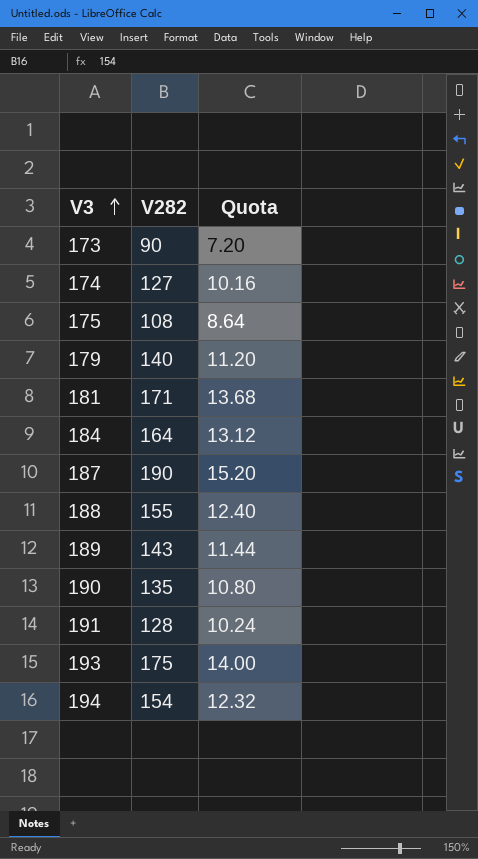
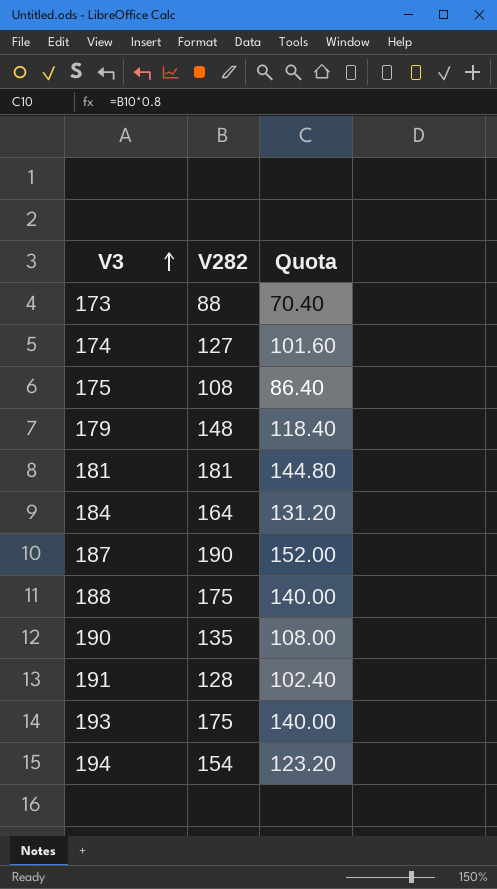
column Quota | formula: [V282] * 0.08 -> [V282] * 0.8
row 189: 143 | 11.44 -> none
173 | V282: 90 -> 88
179 | V282: 140 -> 148
181 | V282: 171 -> 181
188 | V282: 155 -> 175

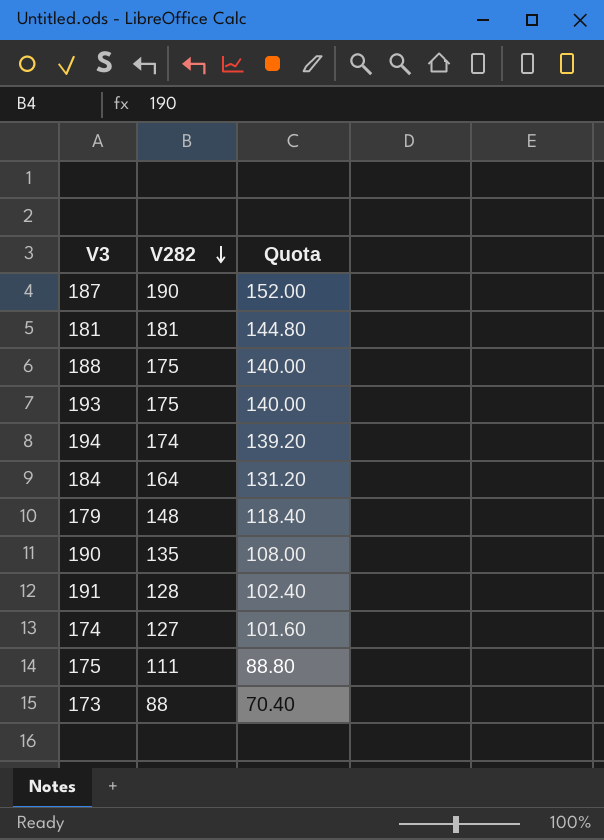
row order: V3 ascending -> V282 descending
194 | V282: 154 -> 174
194 | Quota: 123.20 -> 139.20
175 | V282: 108 -> 111
175 | Quota: 86.40 -> 88.80

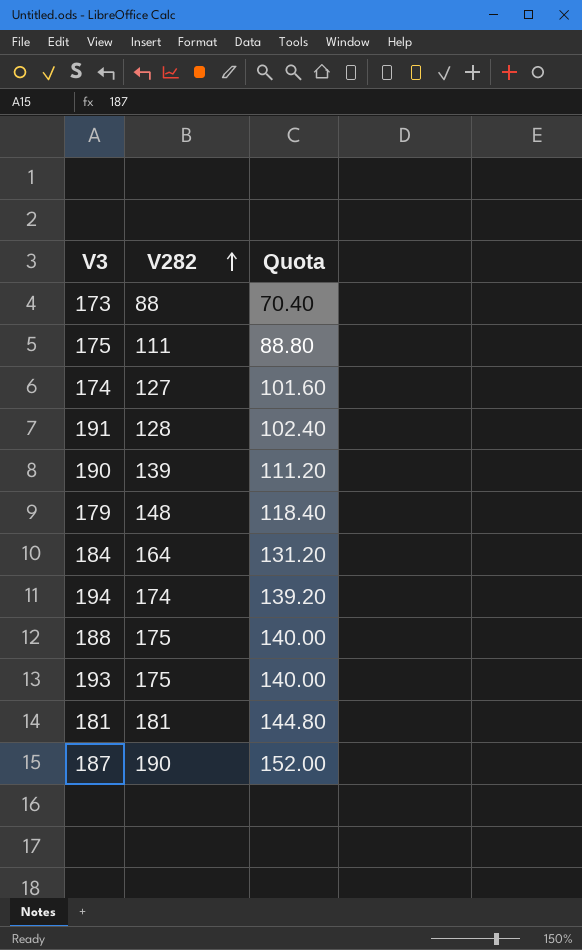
row order: V282 descending -> V282 ascending
190 | V282: 135 -> 139
190 | Quota: 108.00 -> 111.20

